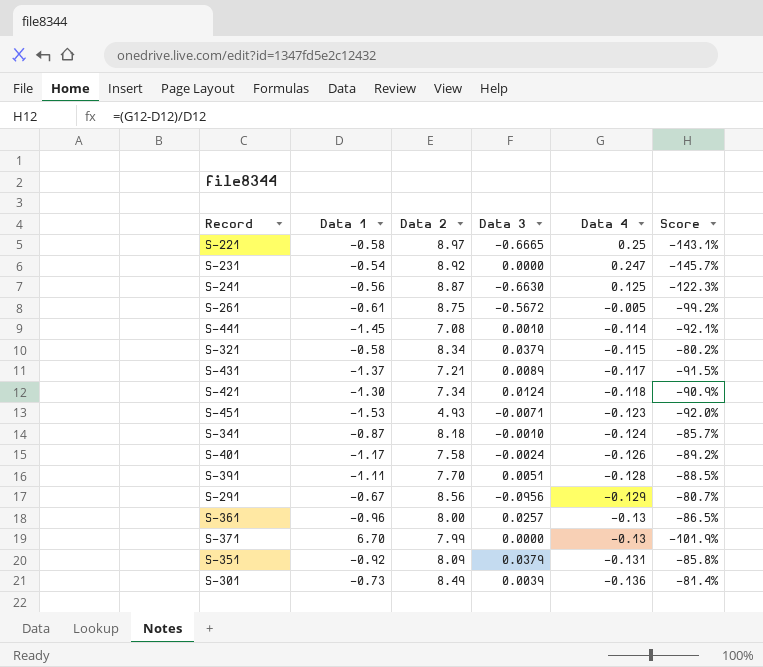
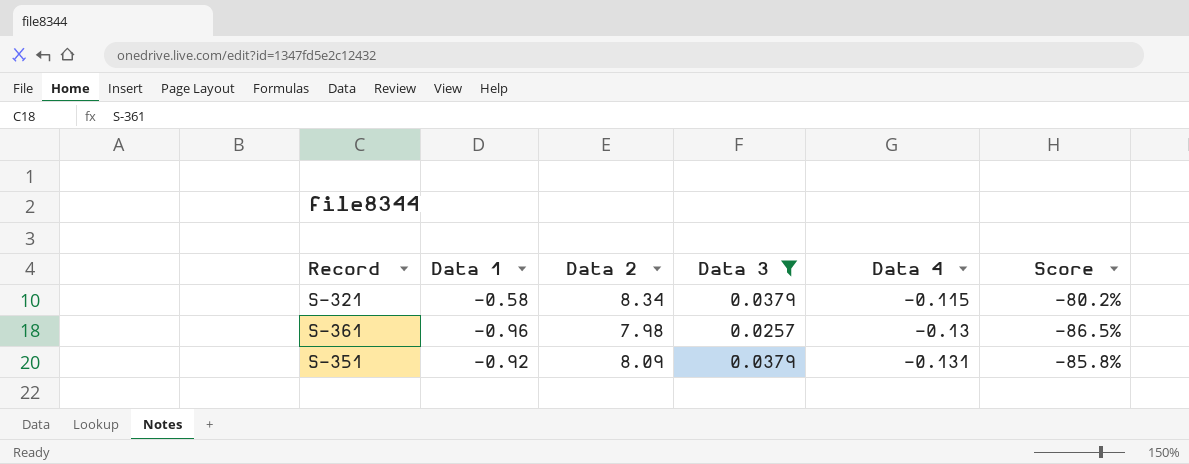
filter: none -> Data 3 >= 0.0257
S-361 | Data 2: 8.00 -> 7.98

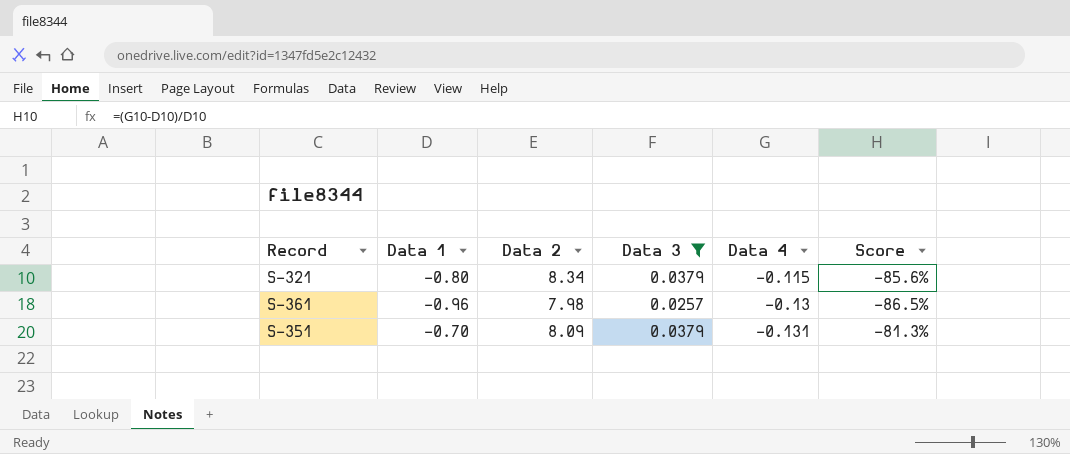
S-321 | Data 1: -0.58 -> -0.80
S-321 | Score: -80.2% -> -85.6%
S-351 | Data 1: -0.92 -> -0.70
S-351 | Score: -85.8% -> -81.3%

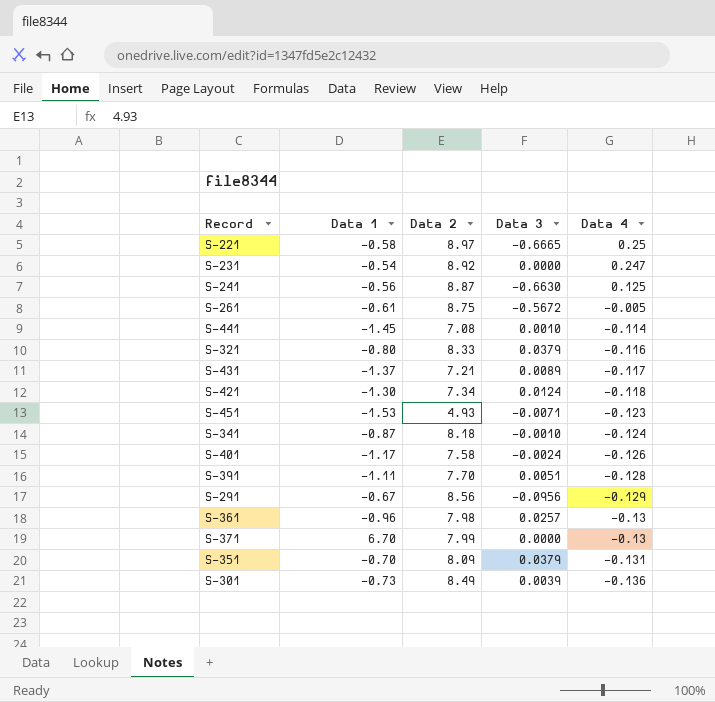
filter: Data 3 >= 0.0257 -> none
column Score | formula: ([Data 4] - [Data 1]) / [Data 1] -> none
S-321 | Data 2: 8.34 -> 8.33
S-321 | Data 4: -0.115 -> -0.116

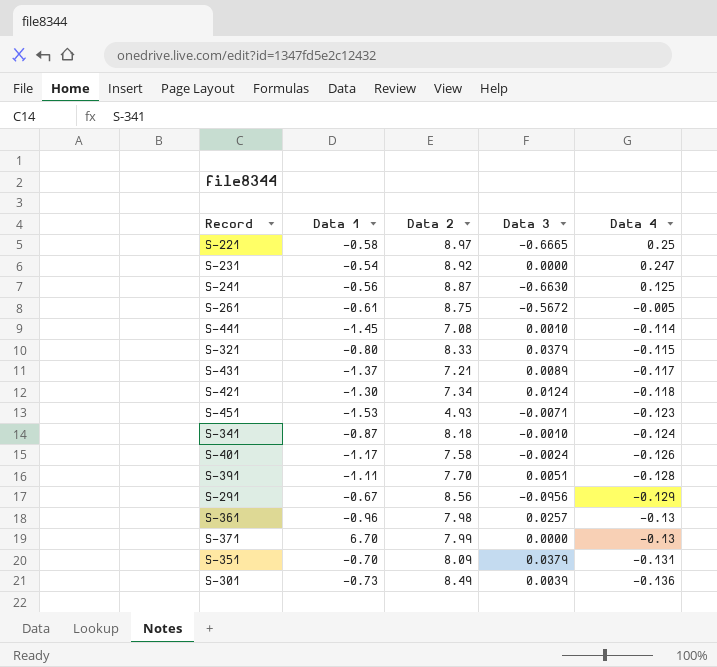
S-321 | Data 4: -0.116 -> -0.115

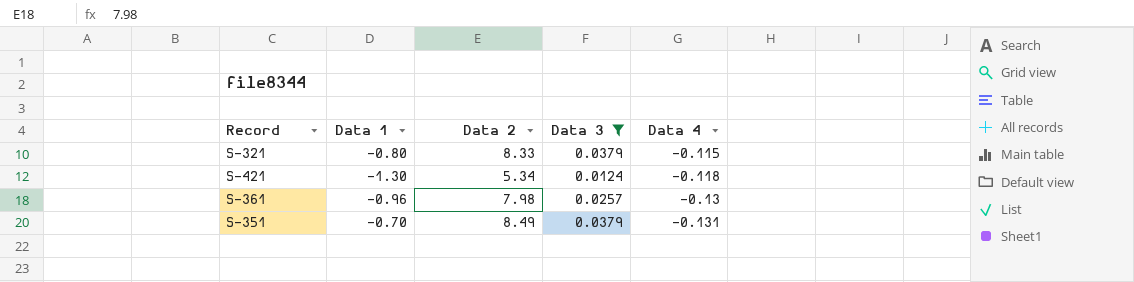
filter: none -> Data 3 >= 0.0124
S-421 | Data 2: 7.34 -> 5.34
S-351 | Data 2: 8.09 -> 8.49

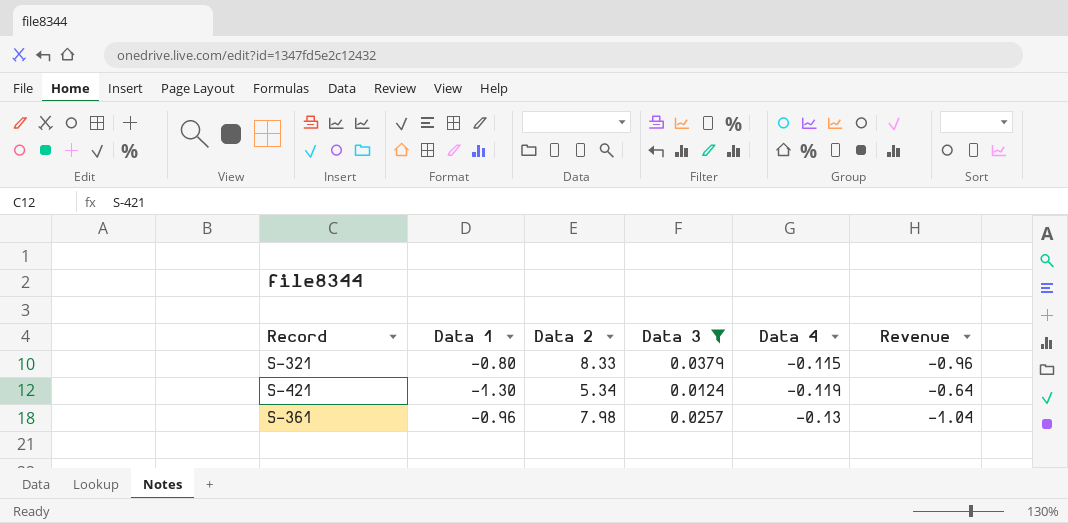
column Revenue | formula: none -> [Data 2] * [Data 4]
row S-351: -0.70 | 8.49 | 0.0379 | -0.131 -> none
S-421 | Data 4: -0.118 -> -0.119

